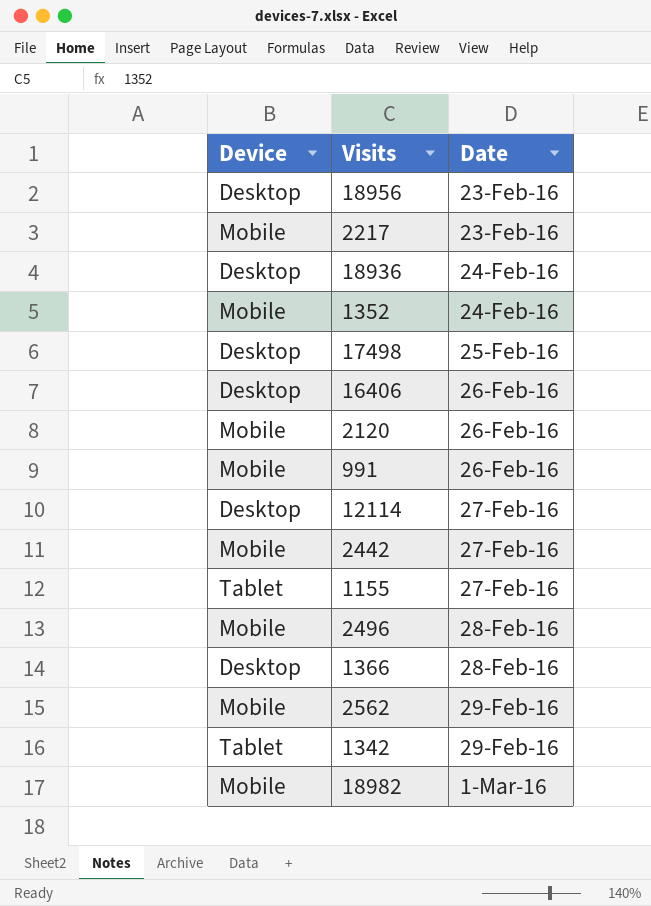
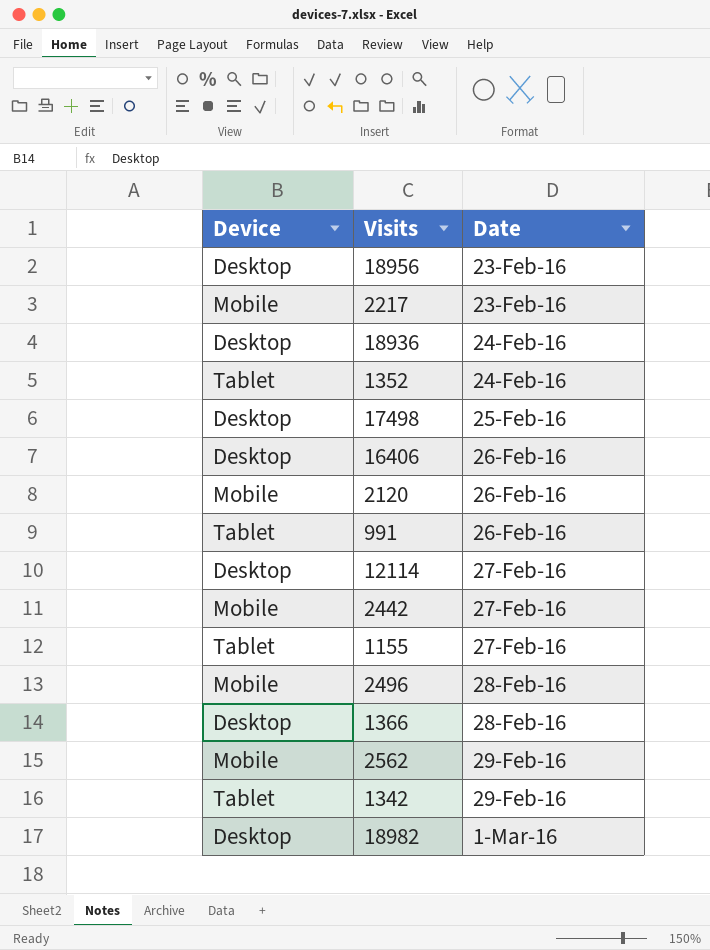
1352 | Device: Mobile -> Tablet
991 | Device: Mobile -> Tablet
18982 | Device: Mobile -> Desktop

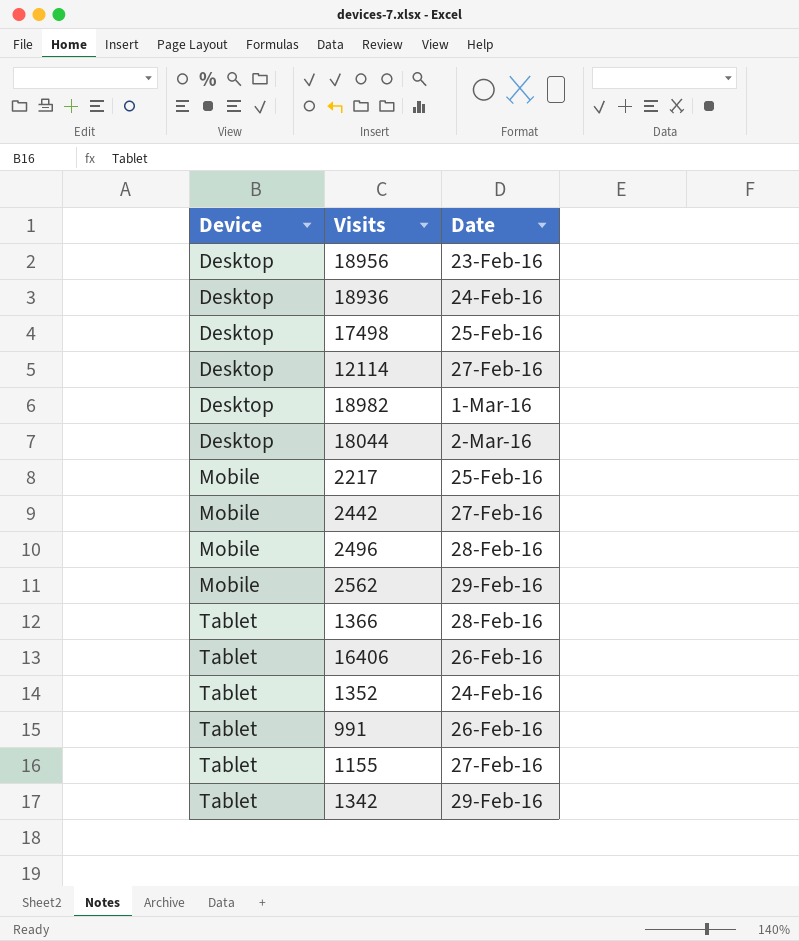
row order: Date ascending -> Device ascending
row 2120: Mobile | 26-Feb-16 -> none
row 18044: none -> Desktop | 2-Mar-16
2217 | Date: 23-Feb-16 -> 25-Feb-16
1366 | Device: Desktop -> Tablet
16406 | Device: Desktop -> Tablet

